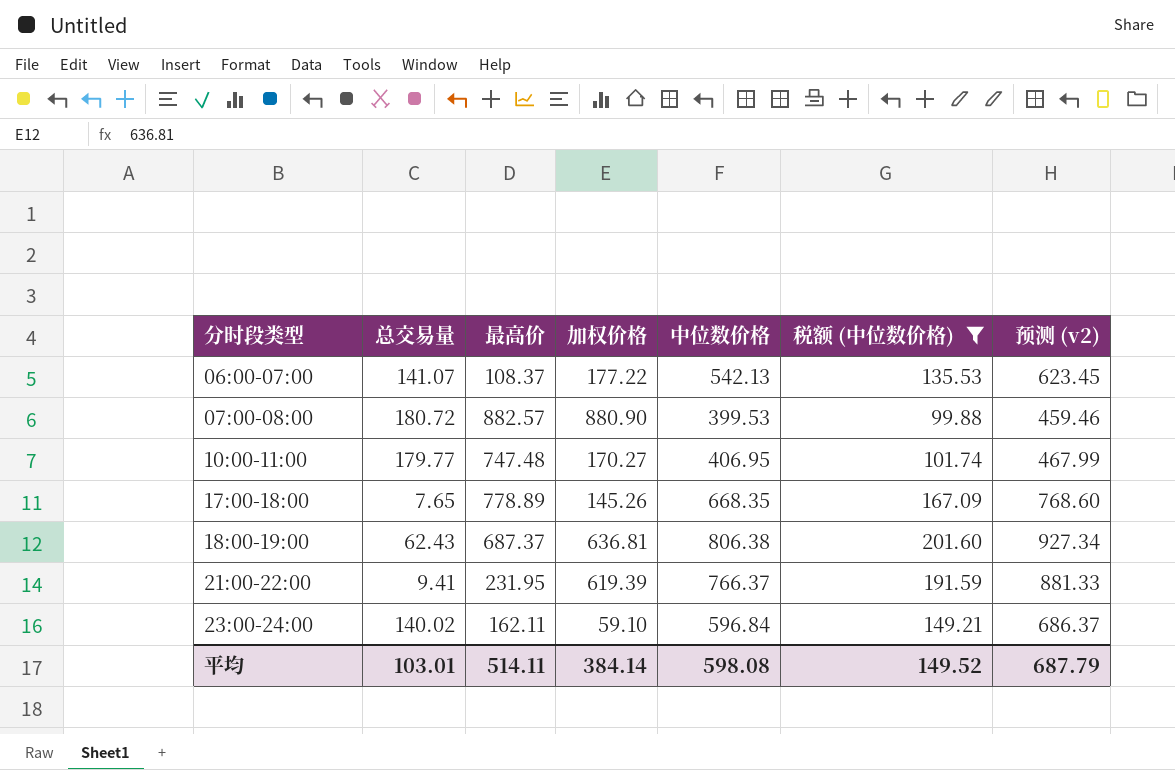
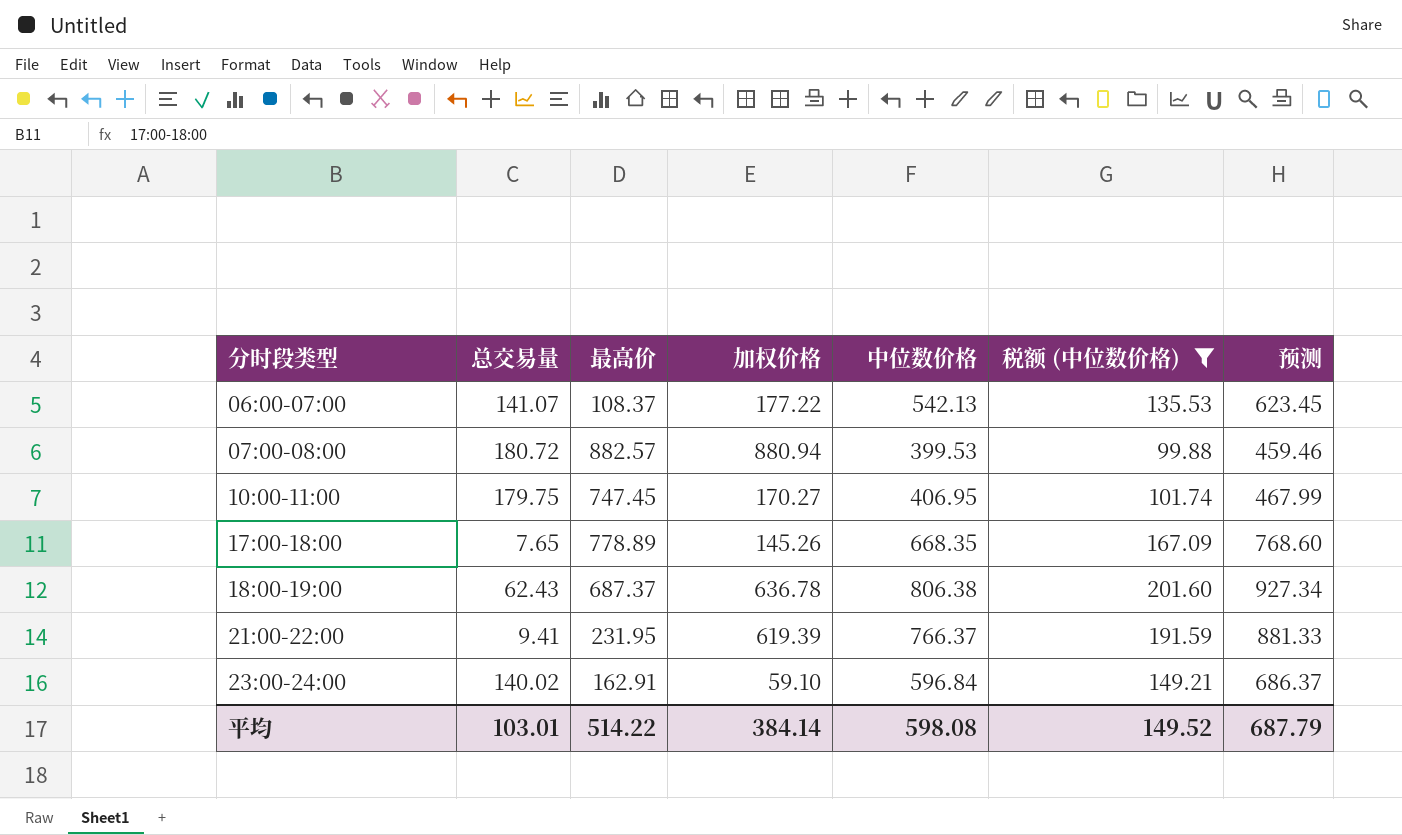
column name: 预测 (v2) -> 预测
07:00-08:00 | 加权价格: 880.90 -> 880.94
10:00-11:00 | 总交易量: 179.77 -> 179.75
10:00-11:00 | 最高价: 747.48 -> 747.45
18:00-19:00 | 加权价格: 636.81 -> 636.78
23:00-24:00 | 最高价: 162.11 -> 162.91
平均 | 最高价: 514.11 -> 514.22

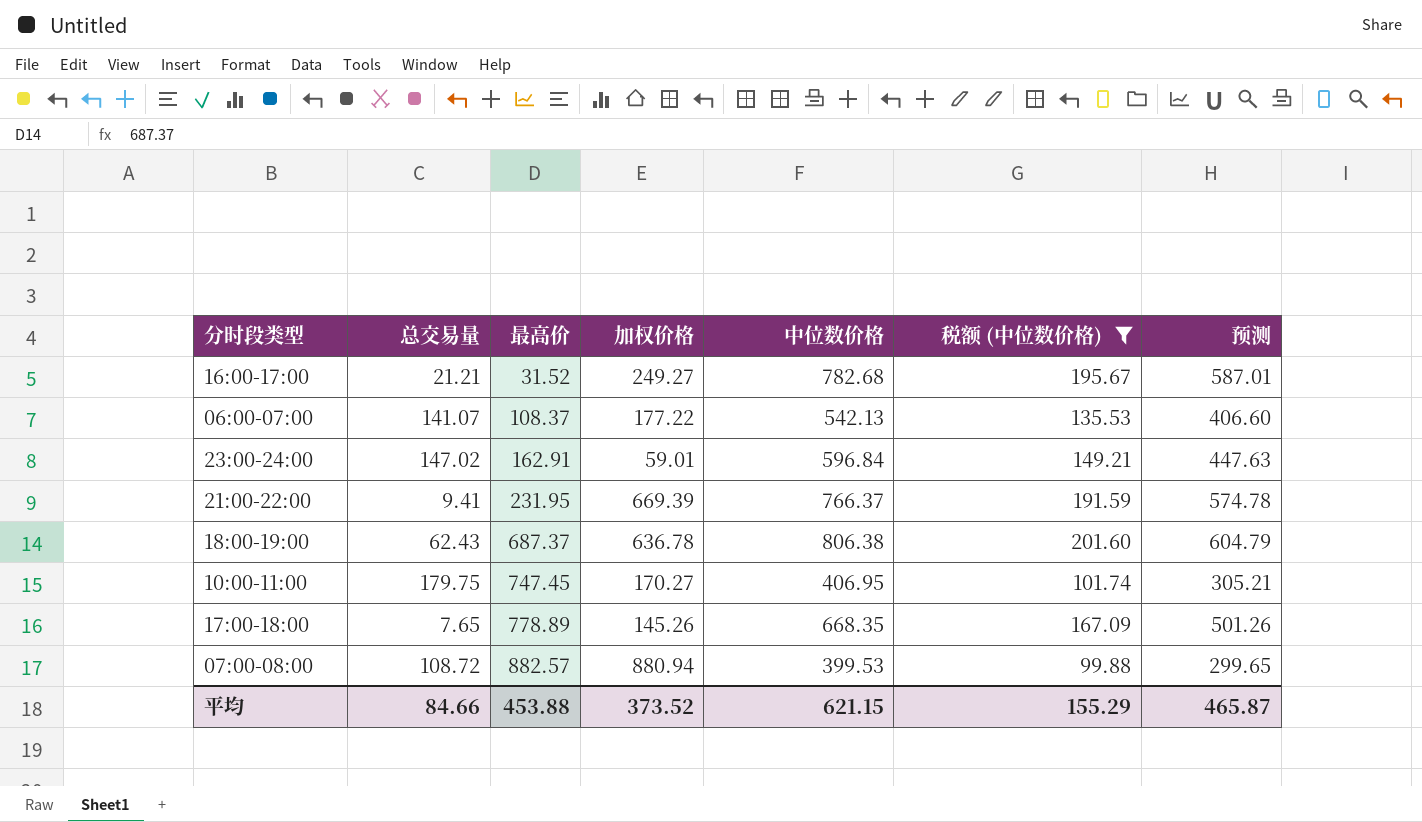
row order: 分时段类型 ascending -> 最高价 ascending
column 预测 | formula: [中位数价格] * 1.15 -> [中位数价格] * 0.75
row 16:00-17:00: none -> 21.21 | 31.52 | 249.27 | 782.68 | 195.67 | 587.01
23:00-24:00 | 总交易量: 140.02 -> 147.02
23:00-24:00 | 加权价格: 59.10 -> 59.01
21:00-22:00 | 加权价格: 619.39 -> 669.39
07:00-08:00 | 总交易量: 180.72 -> 108.72
平均 | 总交易量: 103.01 -> 84.66
平均 | 最高价: 514.22 -> 453.88
平均 | 加权价格: 384.14 -> 373.52
平均 | 中位数价格: 598.08 -> 621.15
平均 | 税额 (中位数价格): 149.52 -> 155.29
平均 | 预测: 687.79 -> 465.87

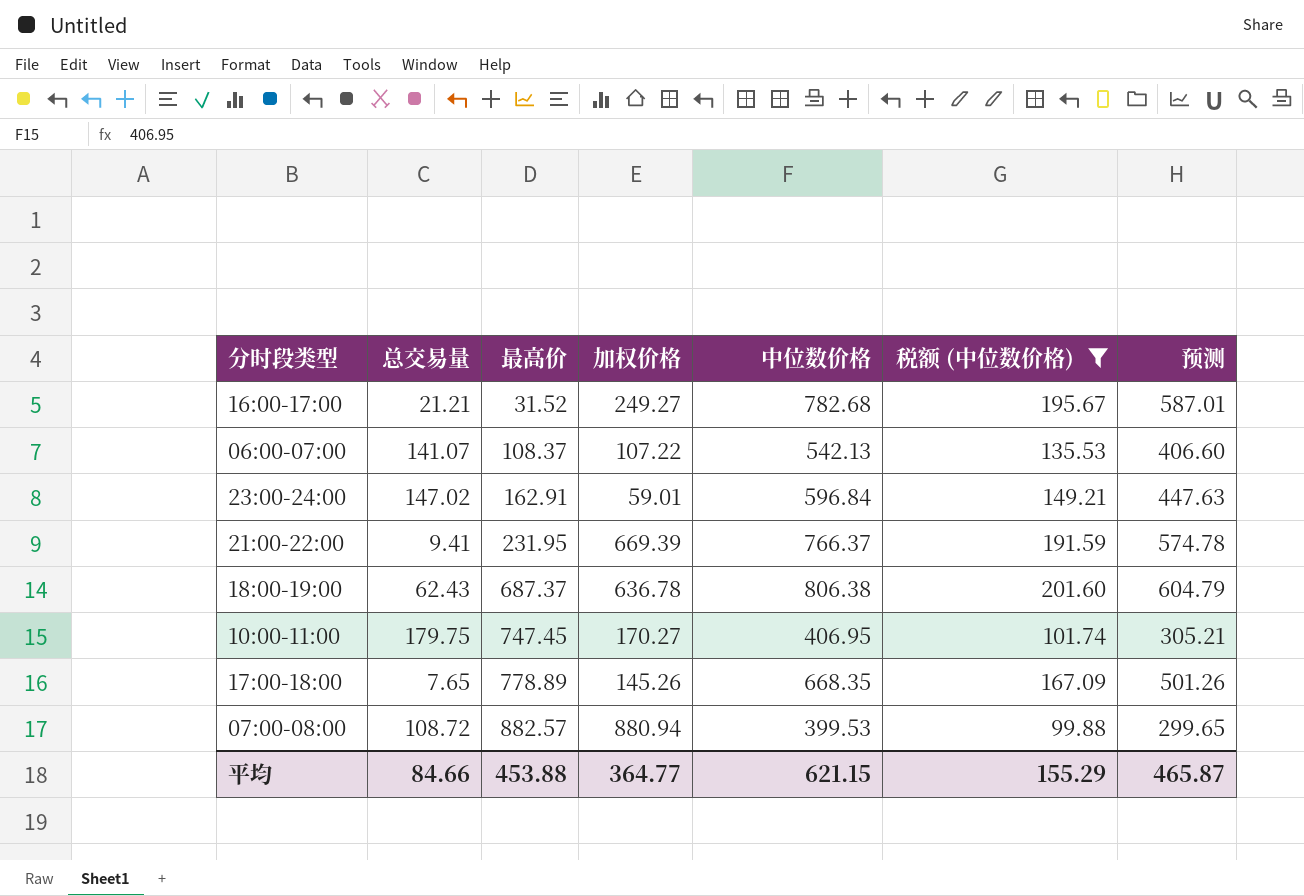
06:00-07:00 | 加权价格: 177.22 -> 107.22
平均 | 加权价格: 373.52 -> 364.77

